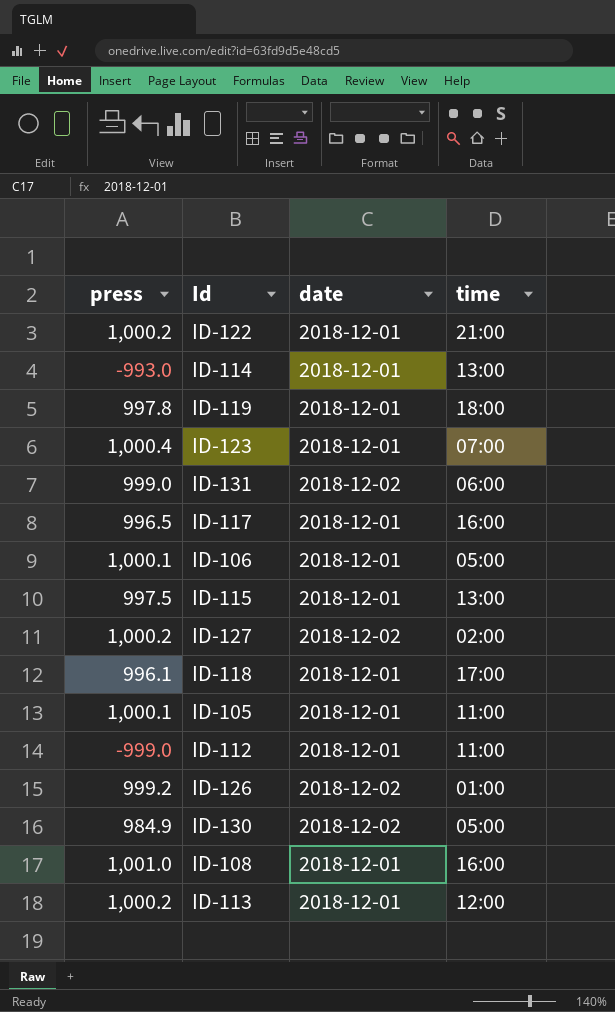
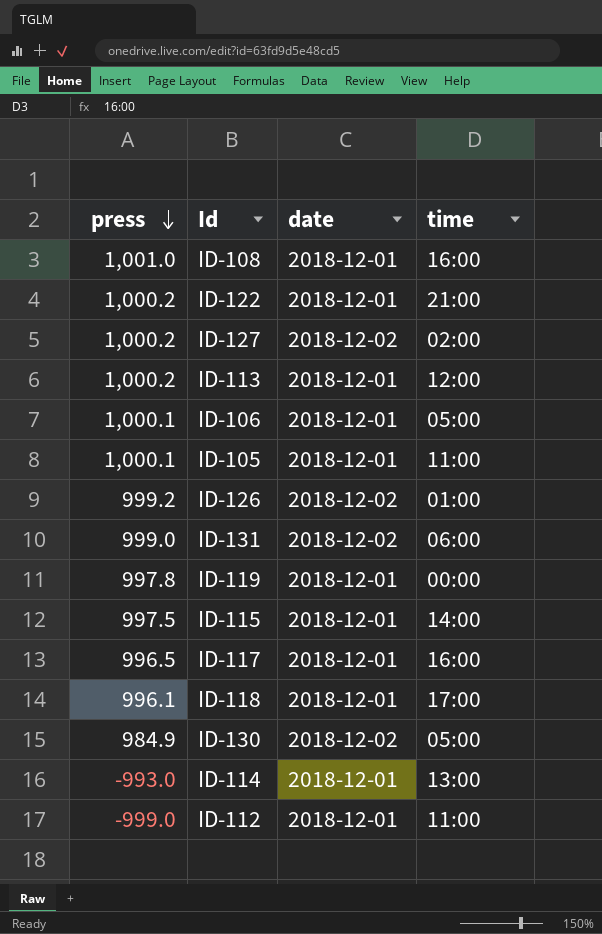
row order: none -> press descending
row ID-123: 1,000.4 | 2018-12-01 | 07:00 -> none
ID-119 | time: 18:00 -> 00:00
ID-115 | time: 13:00 -> 14:00

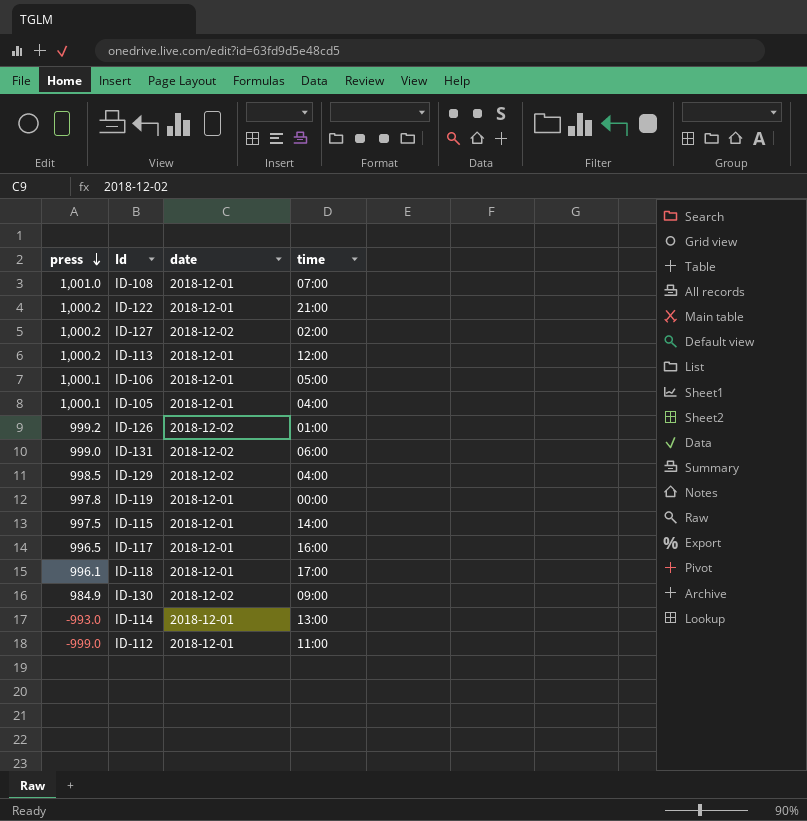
ID-108 | time: 16:00 -> 07:00
ID-105 | time: 11:00 -> 04:00
row ID-129: none -> 998.5 | 2018-12-02 | 04:00
ID-130 | time: 05:00 -> 09:00

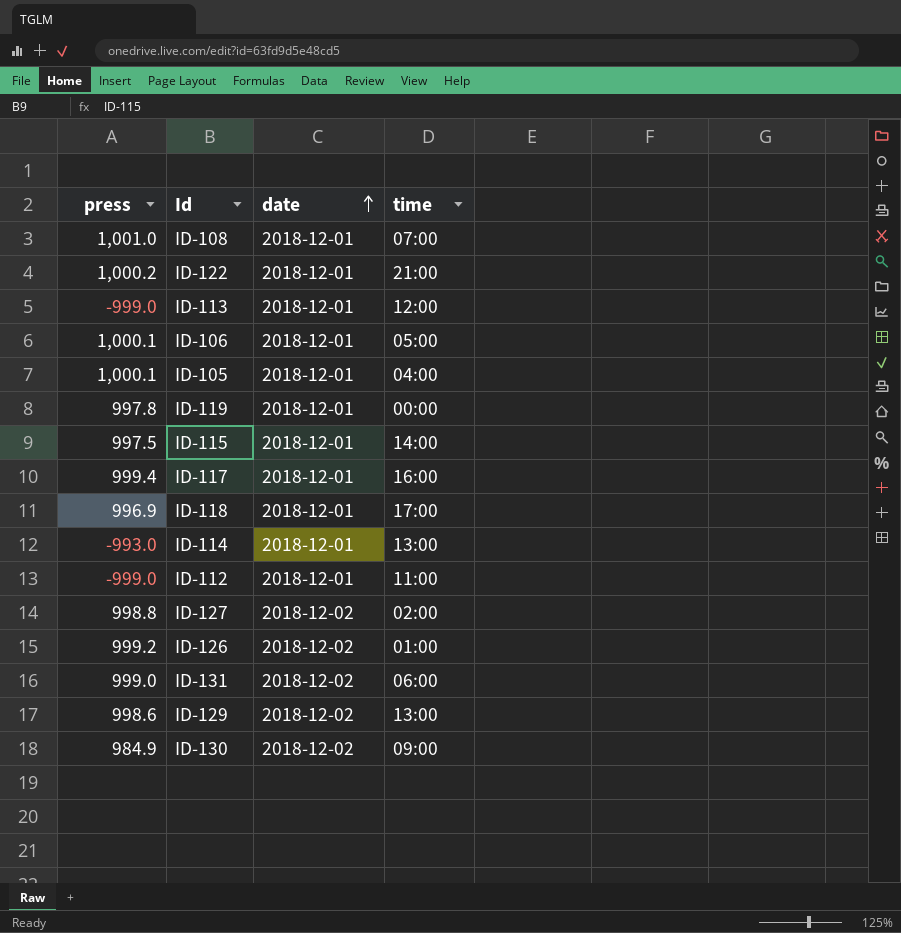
row order: press descending -> date ascending
ID-113 | press: 1,000.2 -> -999.0
ID-117 | press: 996.5 -> 999.4
ID-118 | press: 996.1 -> 996.9
ID-127 | press: 1,000.2 -> 998.8
ID-129 | press: 998.5 -> 998.6
ID-129 | time: 04:00 -> 13:00

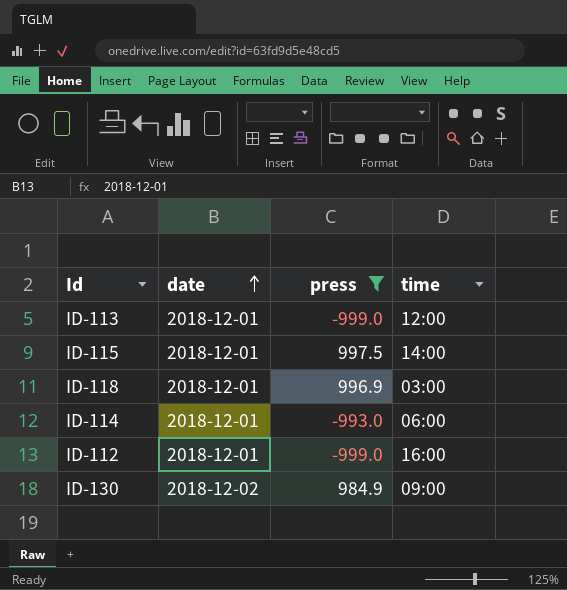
filter: none -> press <= 997.5
column press | position: 1 -> 3
ID-118 | time: 17:00 -> 03:00
ID-114 | time: 13:00 -> 06:00
ID-112 | time: 11:00 -> 16:00

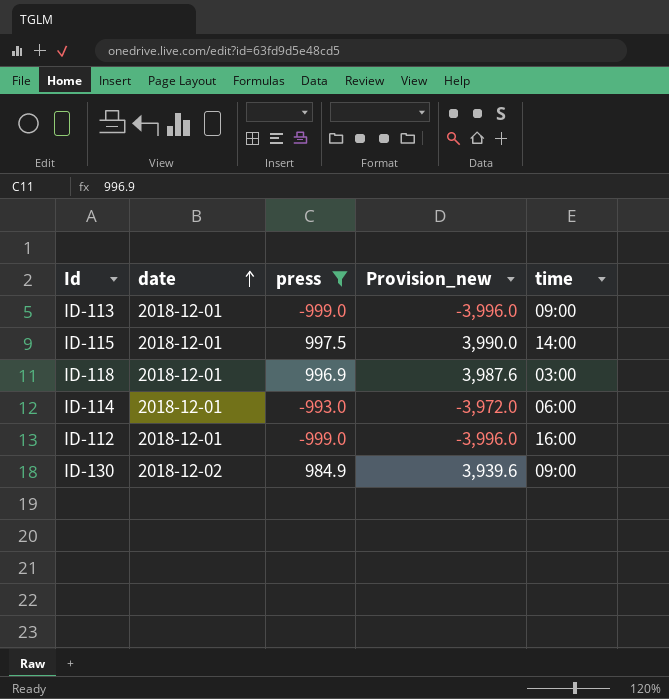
column Provision_new | formula: none -> [press] * 4
ID-113 | time: 12:00 -> 09:00

